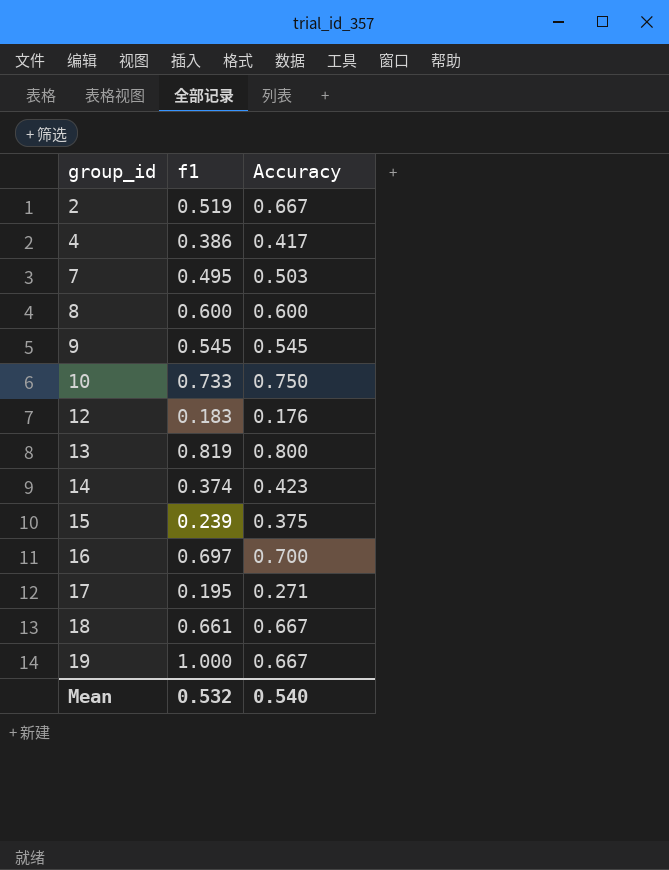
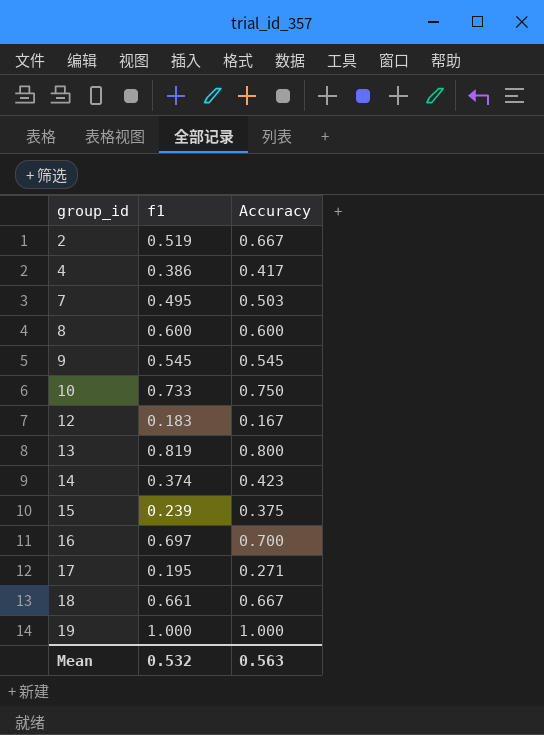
12 | Accuracy: 0.176 -> 0.167
19 | Accuracy: 0.667 -> 1.000
Mean | Accuracy: 0.540 -> 0.563

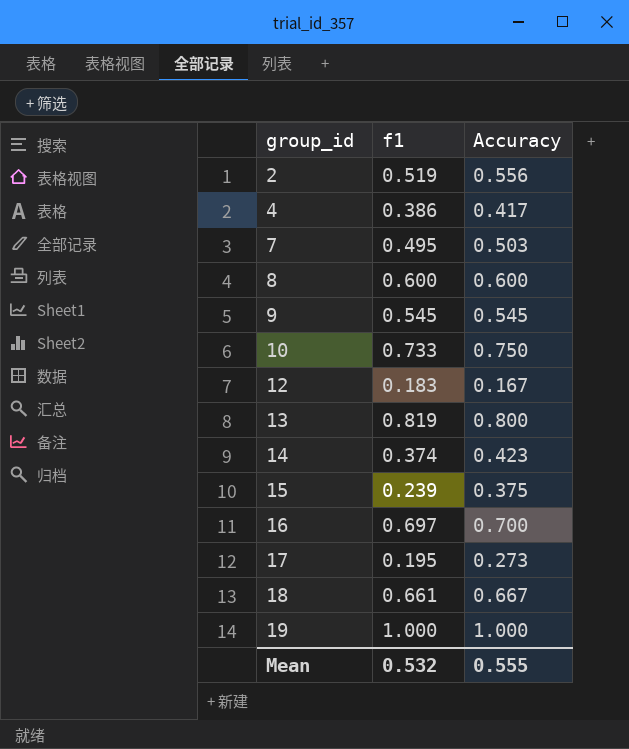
2 | Accuracy: 0.667 -> 0.556
17 | Accuracy: 0.271 -> 0.273
Mean | Accuracy: 0.563 -> 0.555

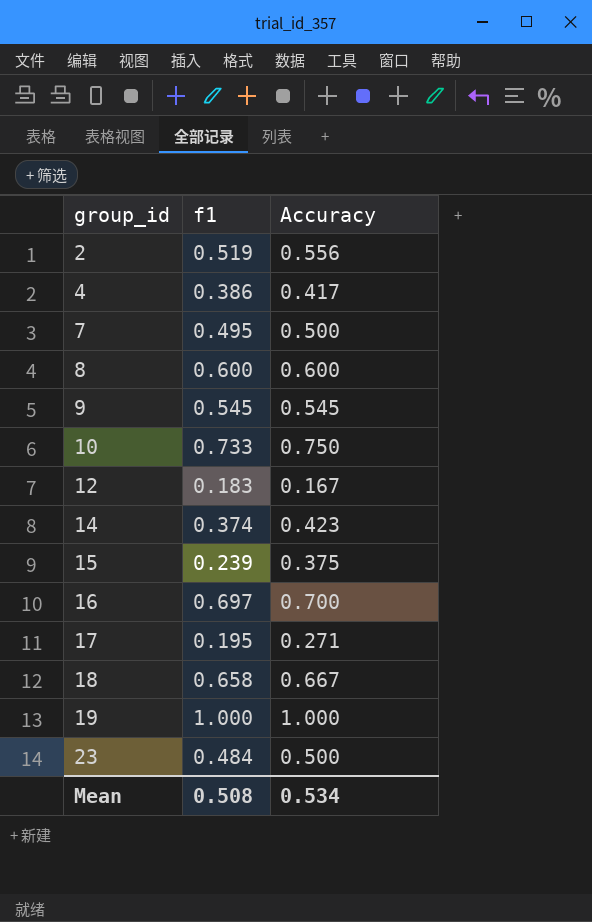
row 13: 0.819 | 0.800 -> none
7 | Accuracy: 0.503 -> 0.500
17 | Accuracy: 0.273 -> 0.271
18 | f1: 0.661 -> 0.658
row 23: none -> 0.484 | 0.500
Mean | f1: 0.532 -> 0.508
Mean | Accuracy: 0.555 -> 0.534

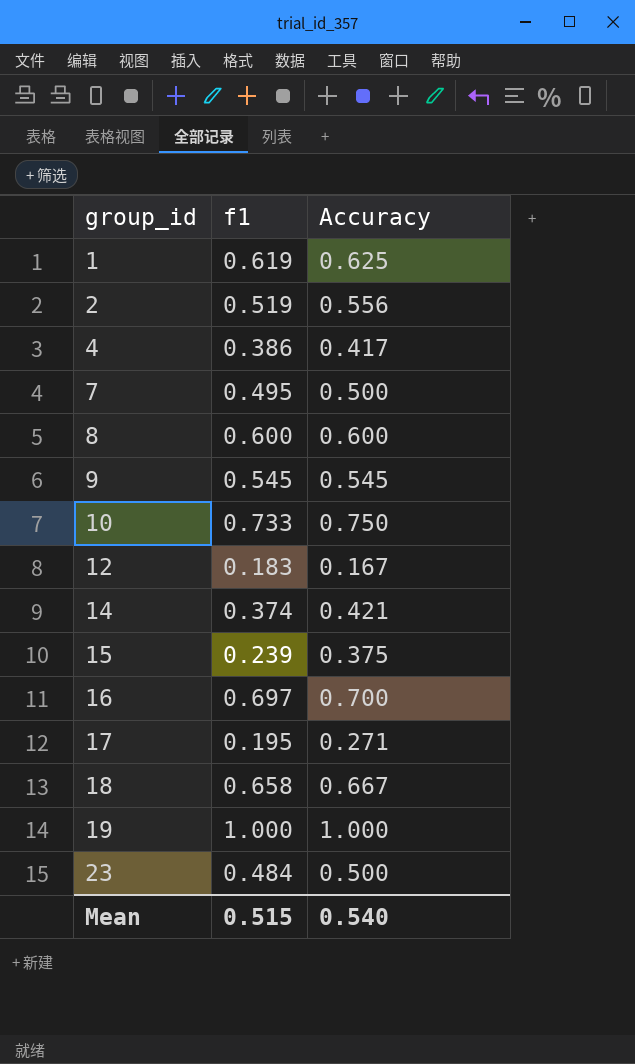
row 1: none -> 0.619 | 0.625
14 | Accuracy: 0.423 -> 0.421
Mean | f1: 0.508 -> 0.515
Mean | Accuracy: 0.534 -> 0.540

